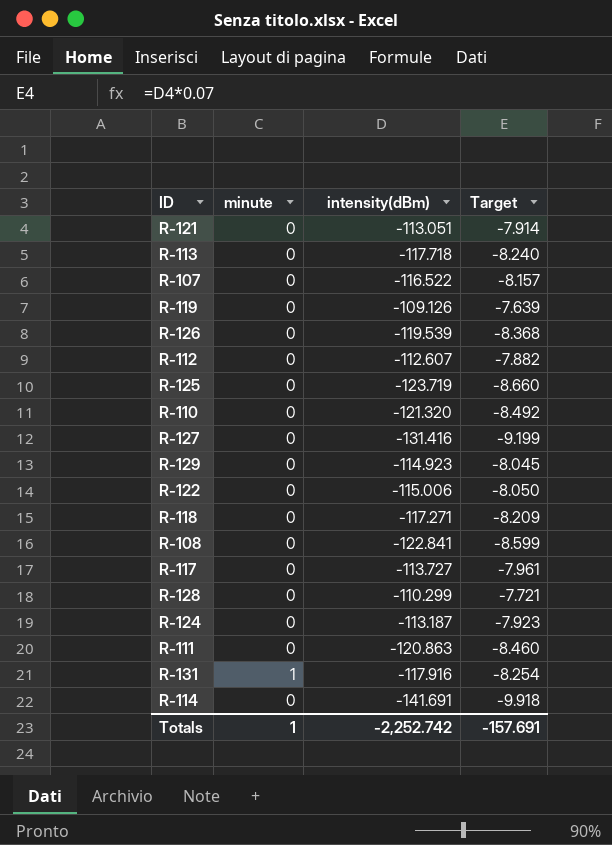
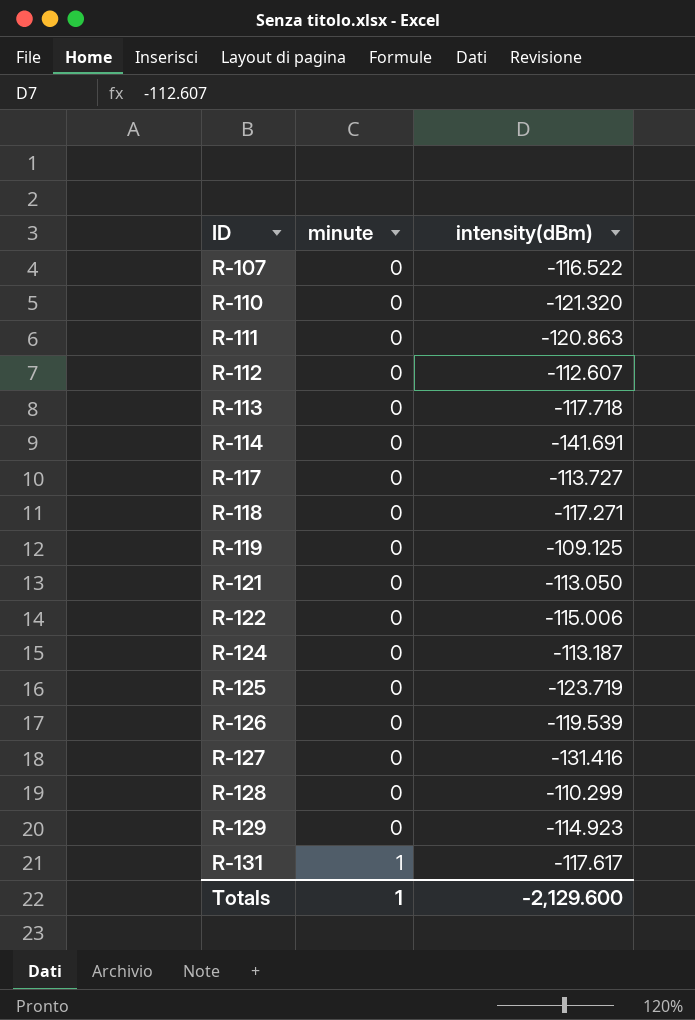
row order: none -> ID ascending
column Target | formula: [intensity(dBm)] * 0.07 -> none
row R-108: 0 | -122.841 | -8.599 -> none
R-119 | intensity(dBm): -109.126 -> -109.125
R-121 | intensity(dBm): -113.051 -> -113.050
R-131 | intensity(dBm): -117.916 -> -117.617
Totals | intensity(dBm): -2,252.742 -> -2,129.600

